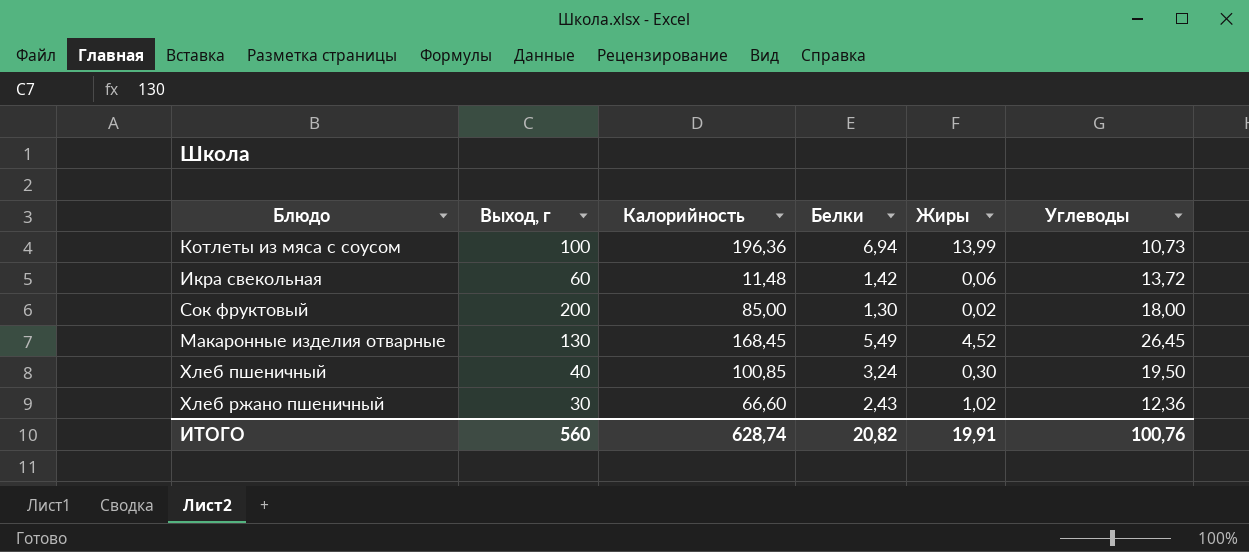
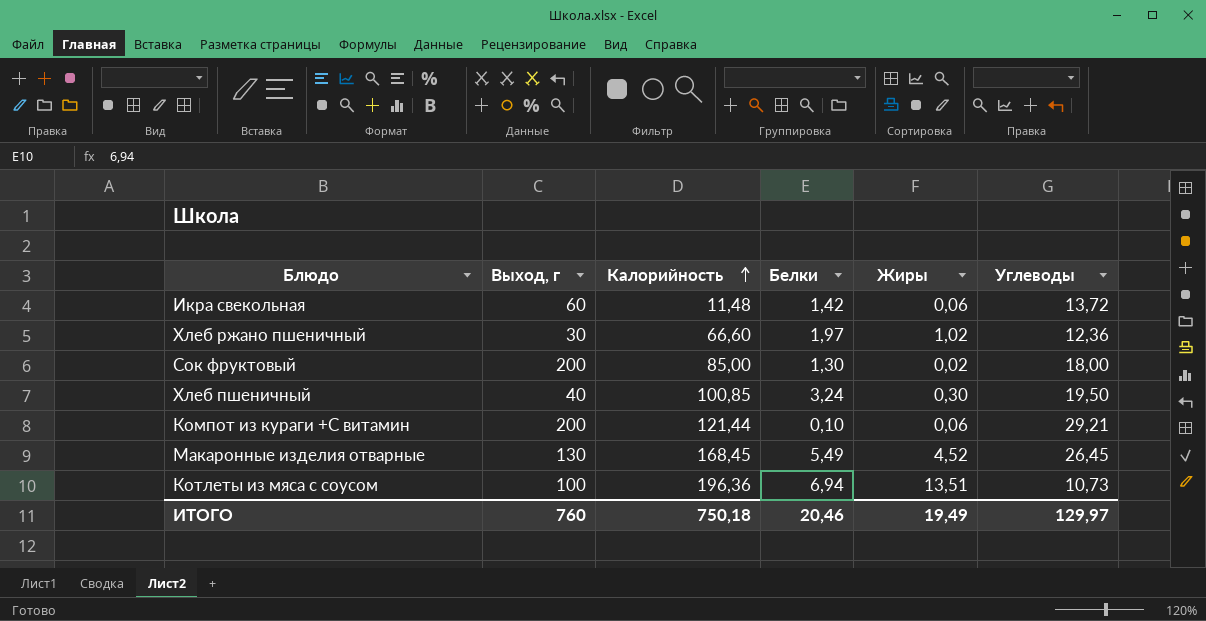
row order: none -> Калорийность ascending
Хлеб ржано пшеничный | Белки: 2,43 -> 1,97
row Компот из кураги +С витамин: none -> 200 | 121,44 | 0,10 | 0,06 | 29,21
Котлеты из мяса с соусом | Жиры: 13,99 -> 13,51
ИТОГО | Выход, г: 560 -> 760
ИТОГО | Калорийность: 628,74 -> 750,18
ИТОГО | Белки: 20,82 -> 20,46
ИТОГО | Жиры: 19,91 -> 19,49
ИТОГО | Углеводы: 100,76 -> 129,97

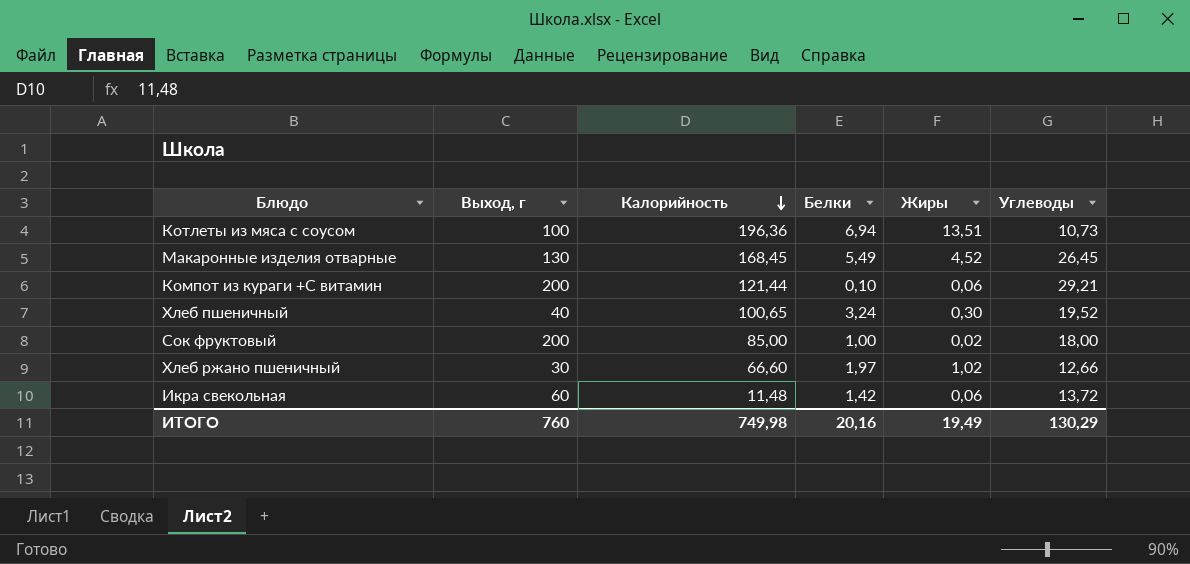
row order: Калорийность ascending -> Калорийность descending
Хлеб пшеничный | Калорийность: 100,85 -> 100,65
Хлеб пшеничный | Углеводы: 19,50 -> 19,52
Сок фруктовый | Белки: 1,30 -> 1,00
Хлеб ржано пшеничный | Углеводы: 12,36 -> 12,66
ИТОГО | Калорийность: 750,18 -> 749,98
ИТОГО | Белки: 20,46 -> 20,16
ИТОГО | Углеводы: 129,97 -> 130,29

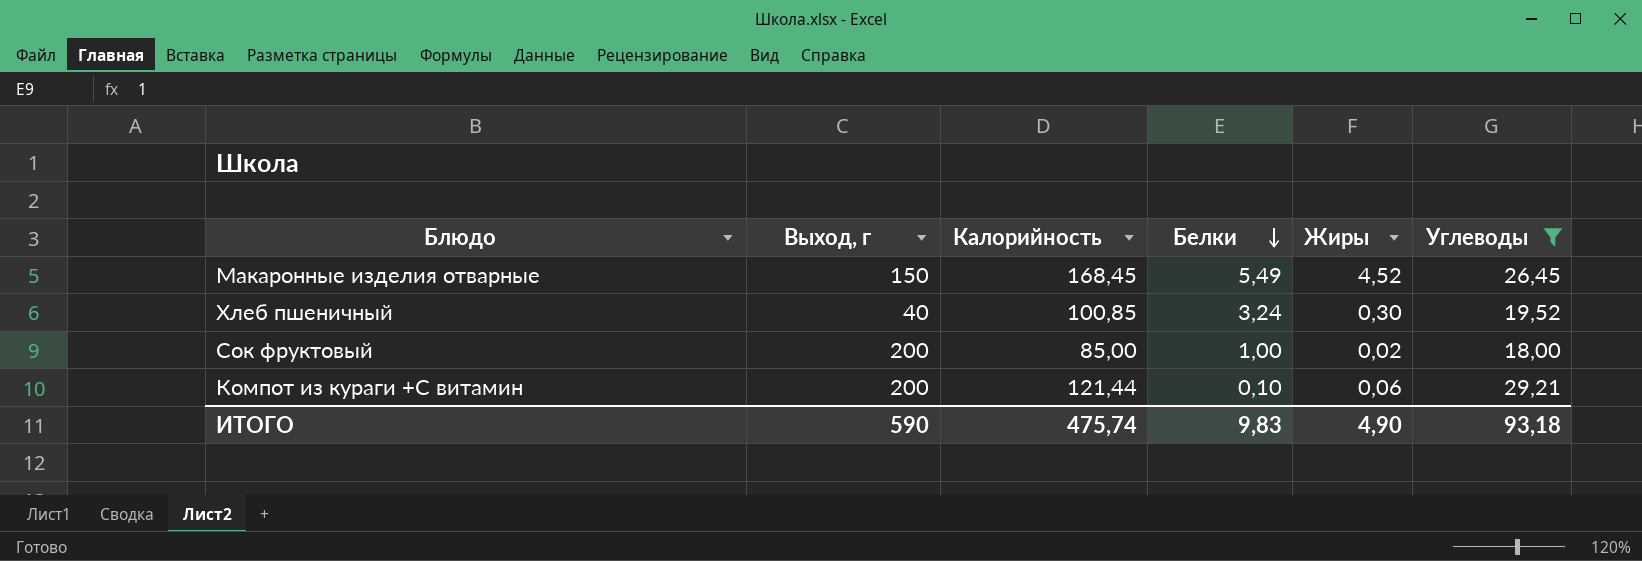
filter: none -> Углеводы >= 18,00
row order: Калорийность descending -> Белки descending
Макаронные изделия отварные | Выход, г: 130 -> 150
Хлеб пшеничный | Калорийность: 100,65 -> 100,85
ИТОГО | Выход, г: 760 -> 590
ИТОГО | Калорийность: 749,98 -> 475,74
ИТОГО | Белки: 20,16 -> 9,83
ИТОГО | Жиры: 19,49 -> 4,90
ИТОГО | Углеводы: 130,29 -> 93,18

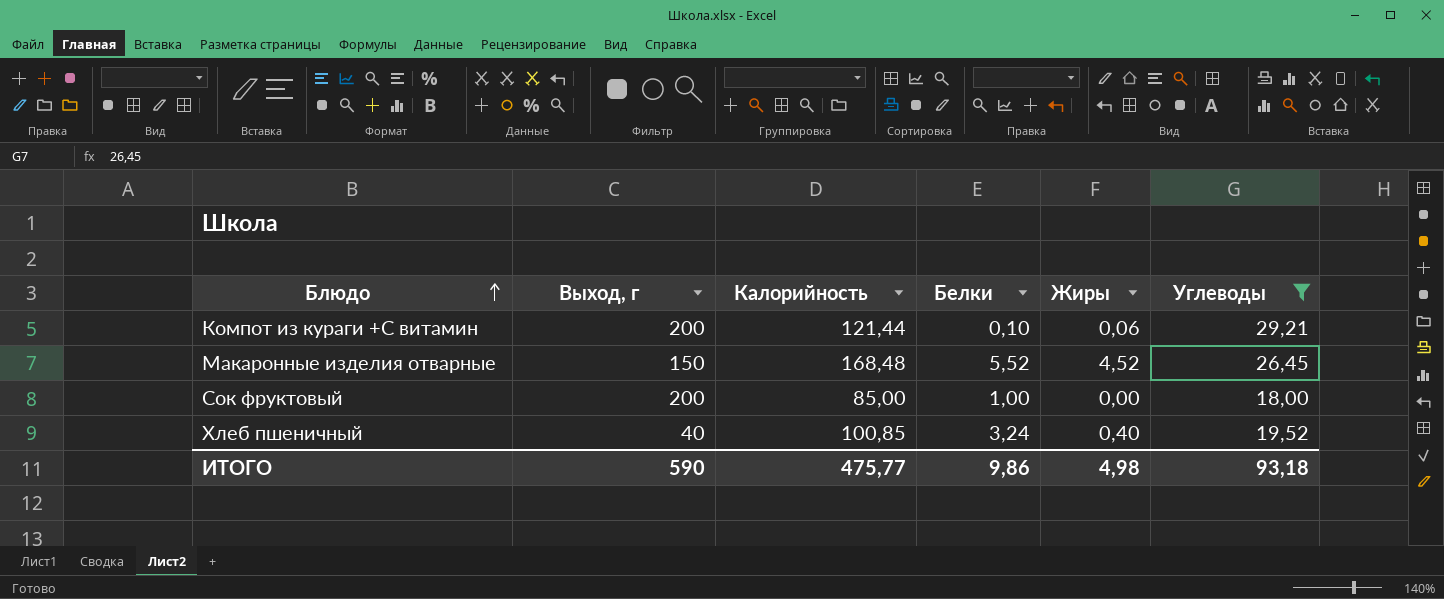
row order: Белки descending -> Блюдо ascending
Макаронные изделия отварные | Калорийность: 168,45 -> 168,48
Макаронные изделия отварные | Белки: 5,49 -> 5,52
Сок фруктовый | Жиры: 0,02 -> 0,00
Хлеб пшеничный | Жиры: 0,30 -> 0,40
ИТОГО | Калорийность: 475,74 -> 475,77
ИТОГО | Белки: 9,83 -> 9,86
ИТОГО | Жиры: 4,90 -> 4,98

